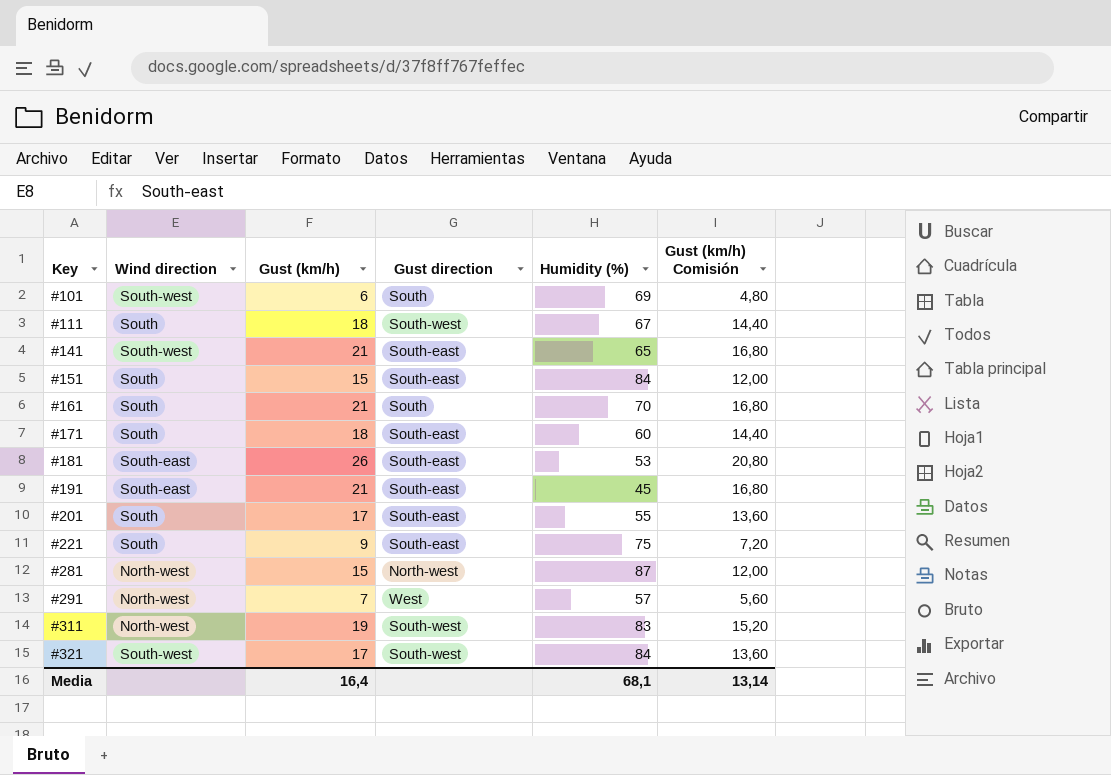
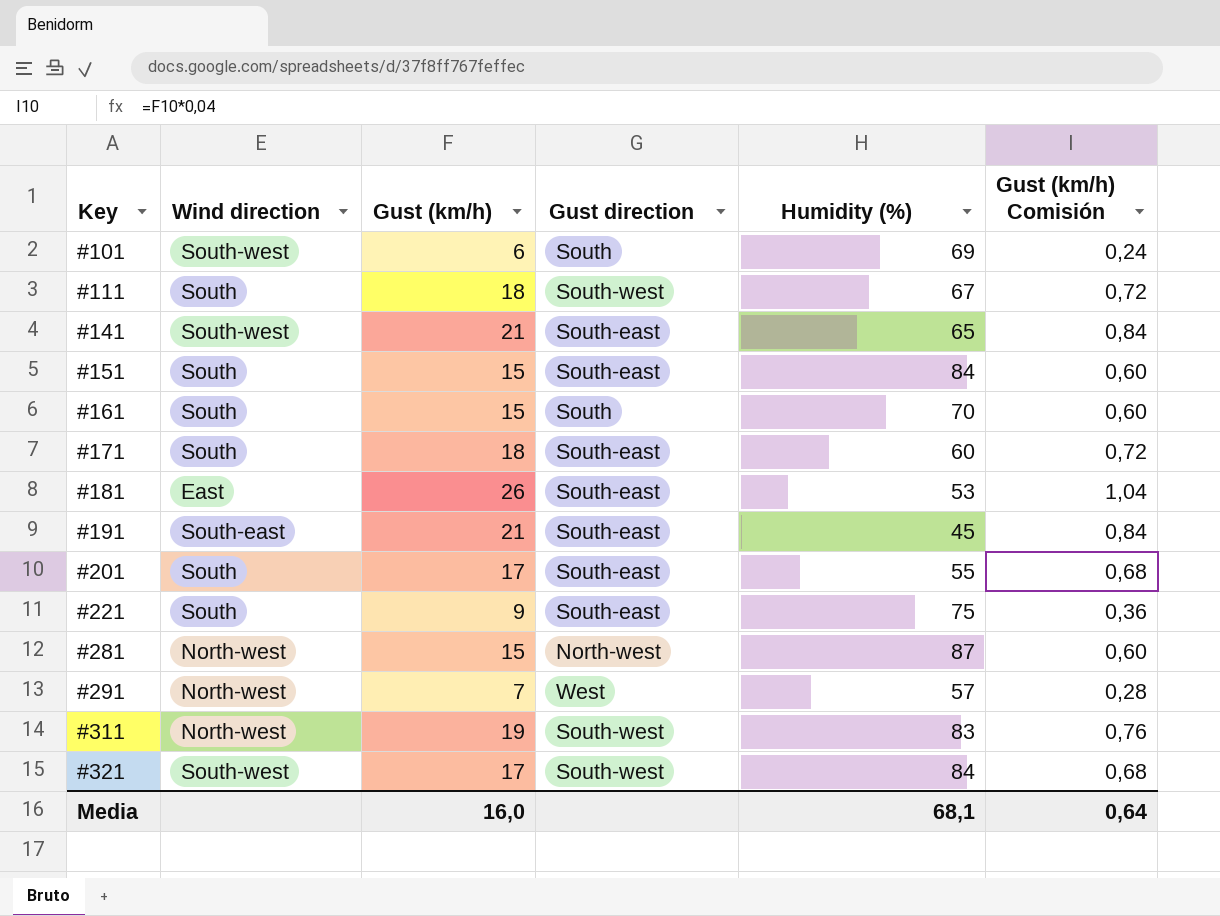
column Gust (km/h) Comisión | formula: [Gust (km/h)] * 0,8 -> [Gust (km/h)] * 0,04
#161 | Gust (km/h): 21 -> 15
#181 | Wind direction: South-east -> East
Media | Gust (km/h): 16,4 -> 16,0
Media | Gust (km/h) Comisión: 13,14 -> 0,64

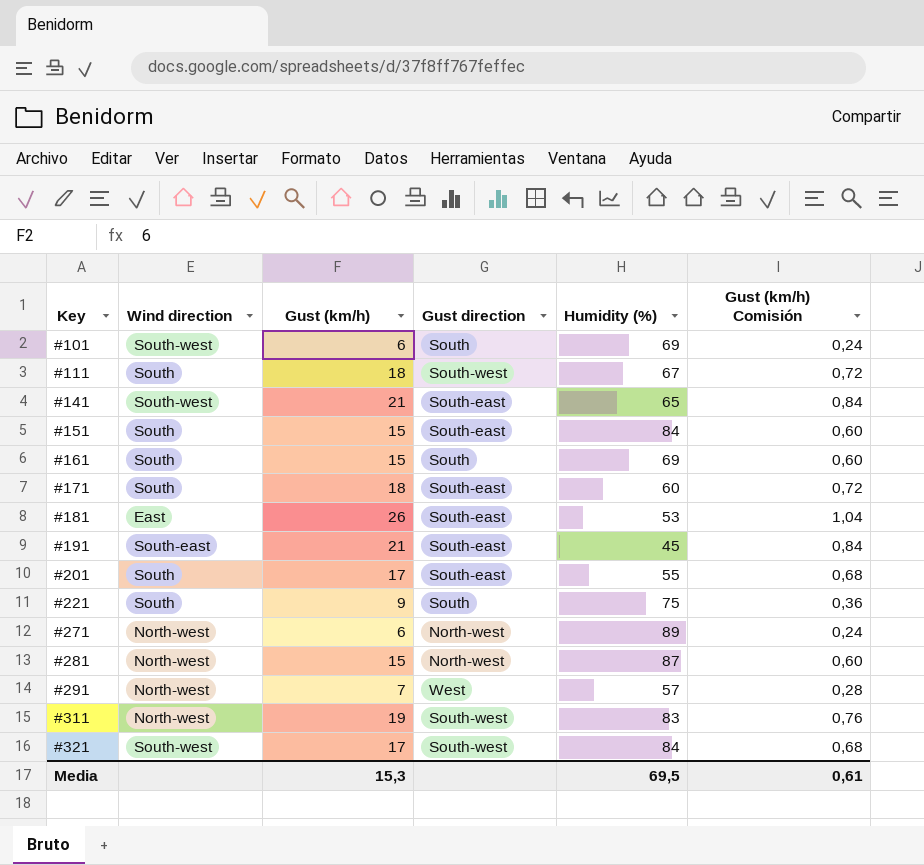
#161 | Humidity (%): 70 -> 69
#221 | Gust direction: South-east -> South
row #271: none -> North-west | 6 | North-west | 89 | 0,24
Media | Gust (km/h): 16,0 -> 15,3
Media | Humidity (%): 68,1 -> 69,5
Media | Gust (km/h) Comisión: 0,64 -> 0,61

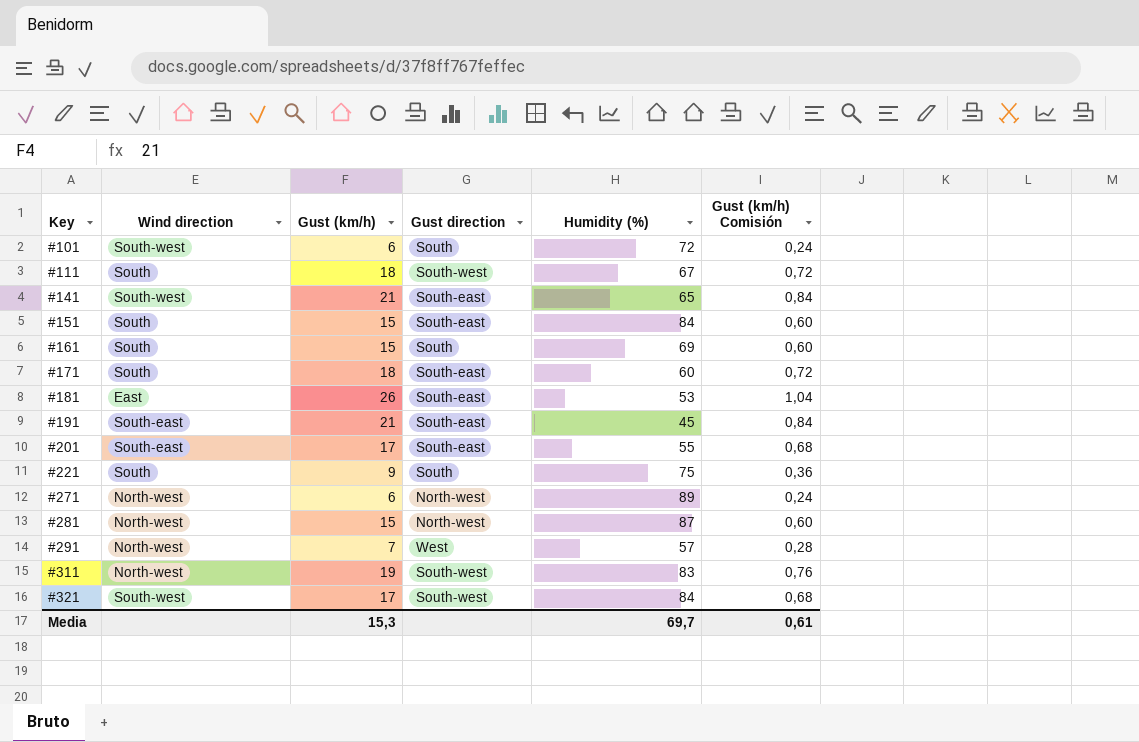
#101 | Humidity (%): 69 -> 72
#201 | Wind direction: South -> South-east
Media | Humidity (%): 69,5 -> 69,7

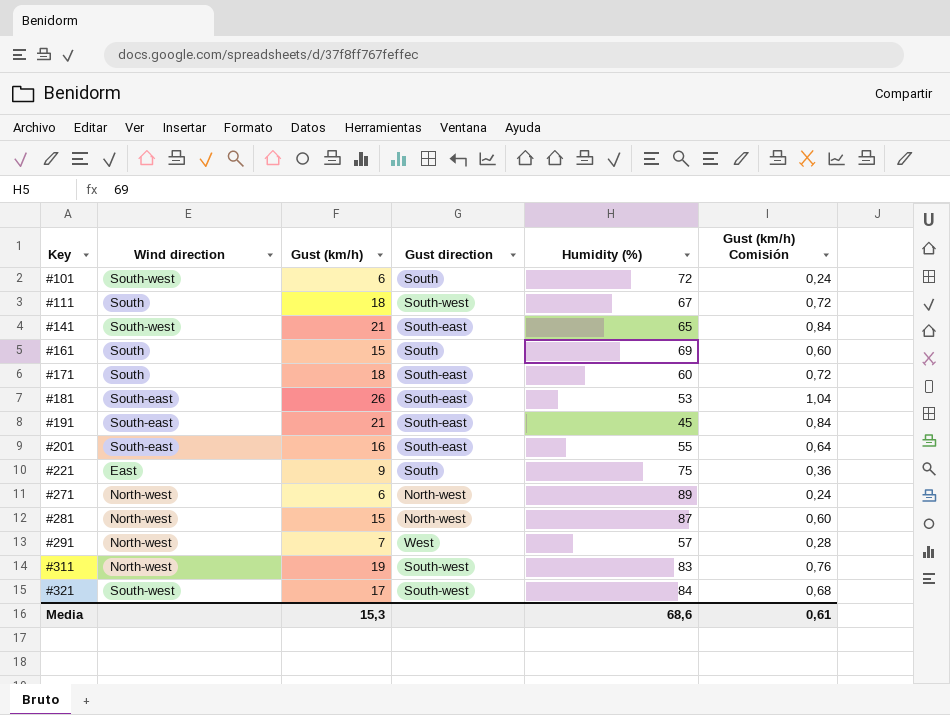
row #151: South | 15 | South-east | 84 | 0,60 -> none
#181 | Wind direction: East -> South-east
#201 | Gust (km/h): 17 -> 16
#201 | Gust (km/h) Comisión: 0,68 -> 0,64
#221 | Wind direction: South -> East
Media | Humidity (%): 69,7 -> 68,6

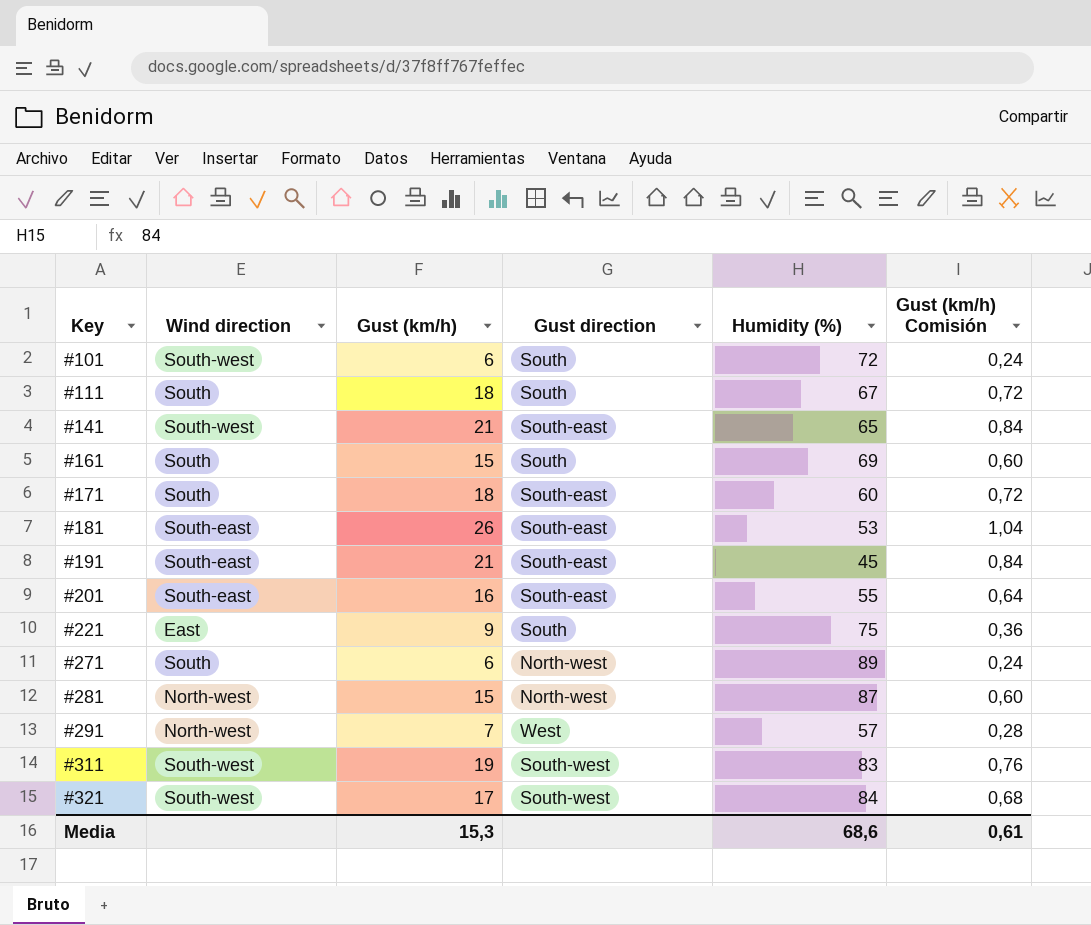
#111 | Gust direction: South-west -> South
#271 | Wind direction: North-west -> South
#311 | Wind direction: North-west -> South-west

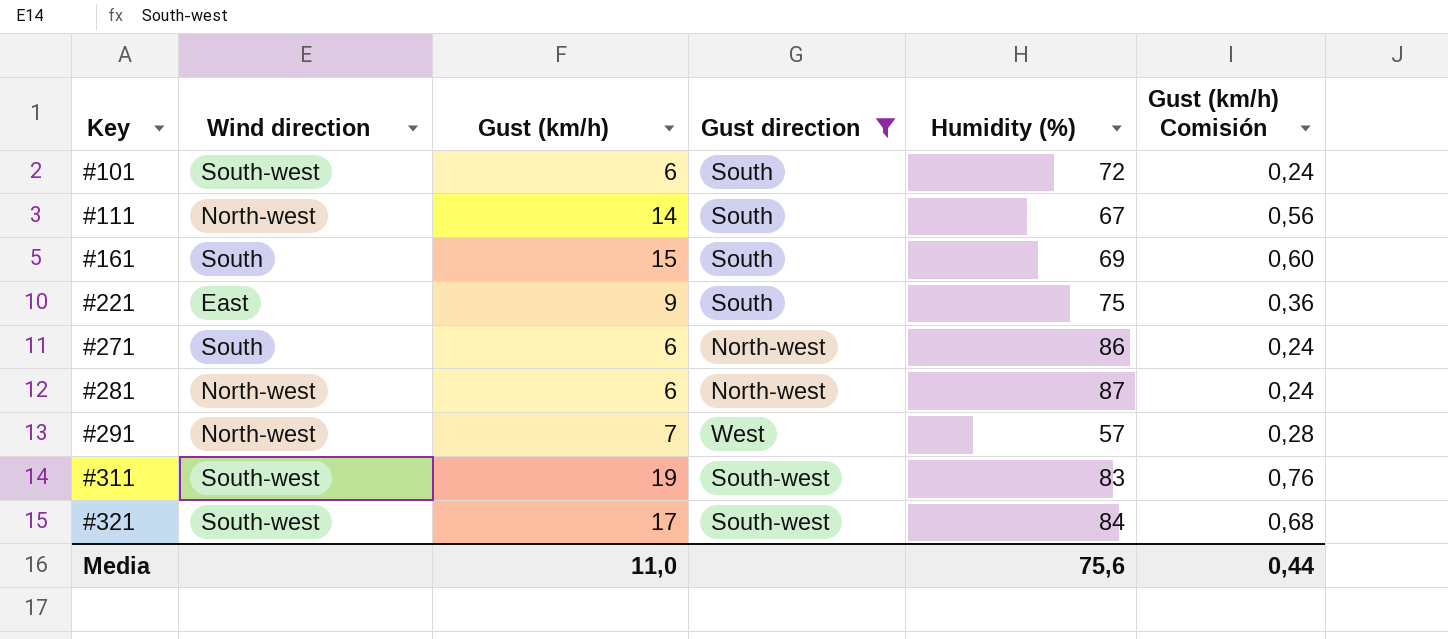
filter: none -> Gust direction != South-east
#111 | Wind direction: South -> North-west
#111 | Gust (km/h): 18 -> 14
#111 | Gust (km/h) Comisión: 0,72 -> 0,56
#271 | Humidity (%): 89 -> 86
#281 | Gust (km/h): 15 -> 6
#281 | Gust (km/h) Comisión: 0,60 -> 0,24
Media | Gust (km/h): 15,3 -> 11,0
Media | Humidity (%): 68,6 -> 75,6
Media | Gust (km/h) Comisión: 0,61 -> 0,44

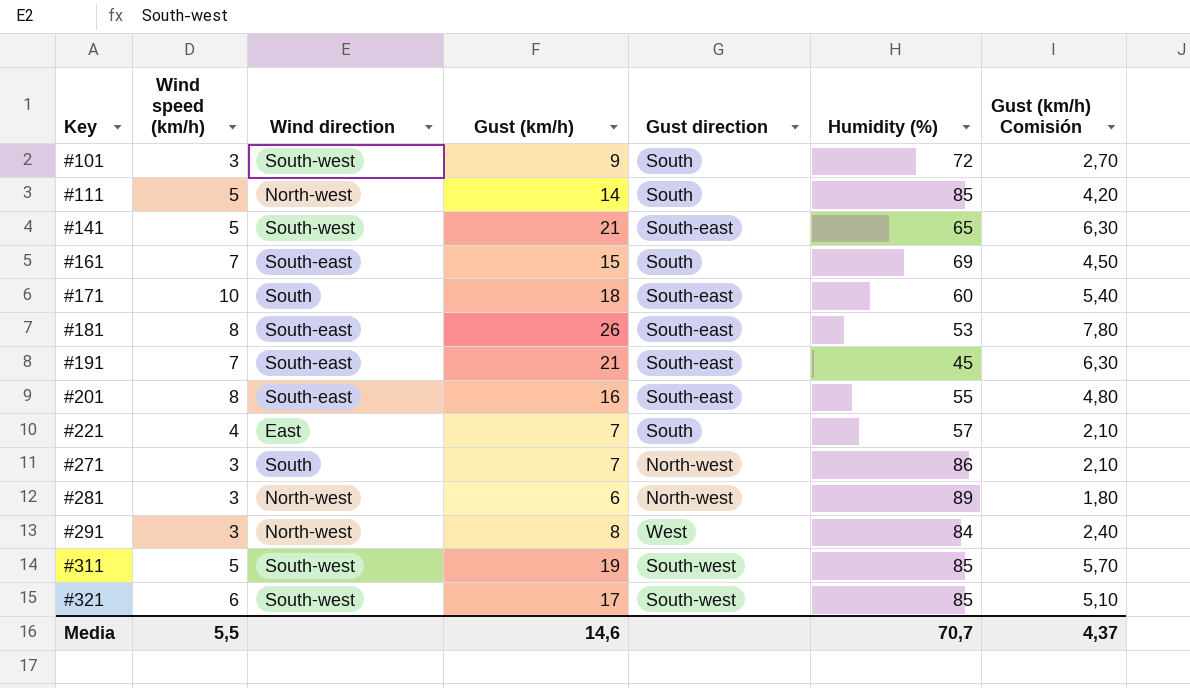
filter: Gust direction != South-east -> none
column Wind speed (km/h) | position: none -> 2
column Gust (km/h) Comisión | formula: [Gust (km/h)] * 0,04 -> [Gust (km/h)] * 0,3
#101 | Gust (km/h): 6 -> 9
#111 | Humidity (%): 67 -> 85
#161 | Wind direction: South -> South-east
#221 | Gust (km/h): 9 -> 7
#221 | Humidity (%): 75 -> 57
#271 | Gust (km/h): 6 -> 7
#281 | Humidity (%): 87 -> 89
#291 | Gust (km/h): 7 -> 8
#291 | Humidity (%): 57 -> 84
#311 | Humidity (%): 83 -> 85
#321 | Humidity (%): 84 -> 85
Media | Gust (km/h): 11,0 -> 14,6
Media | Humidity (%): 75,6 -> 70,7
Media | Gust (km/h) Comisión: 0,44 -> 4,37

